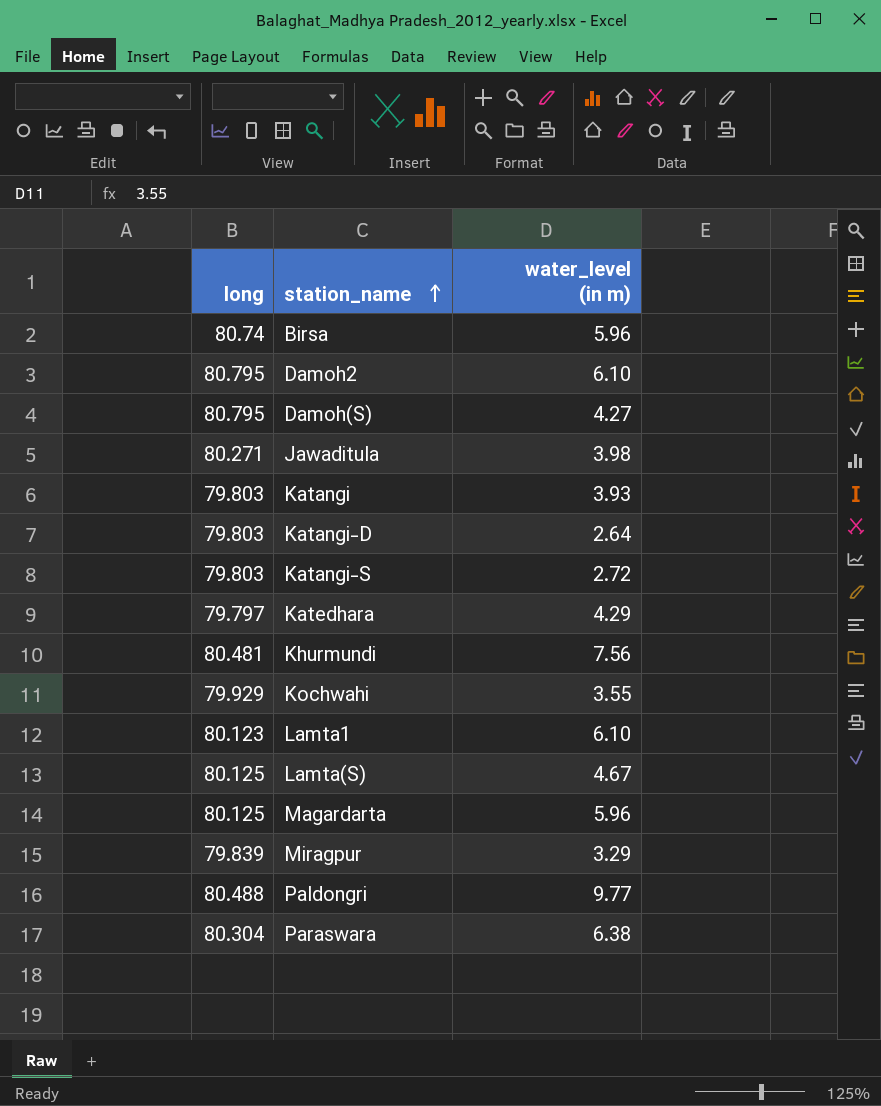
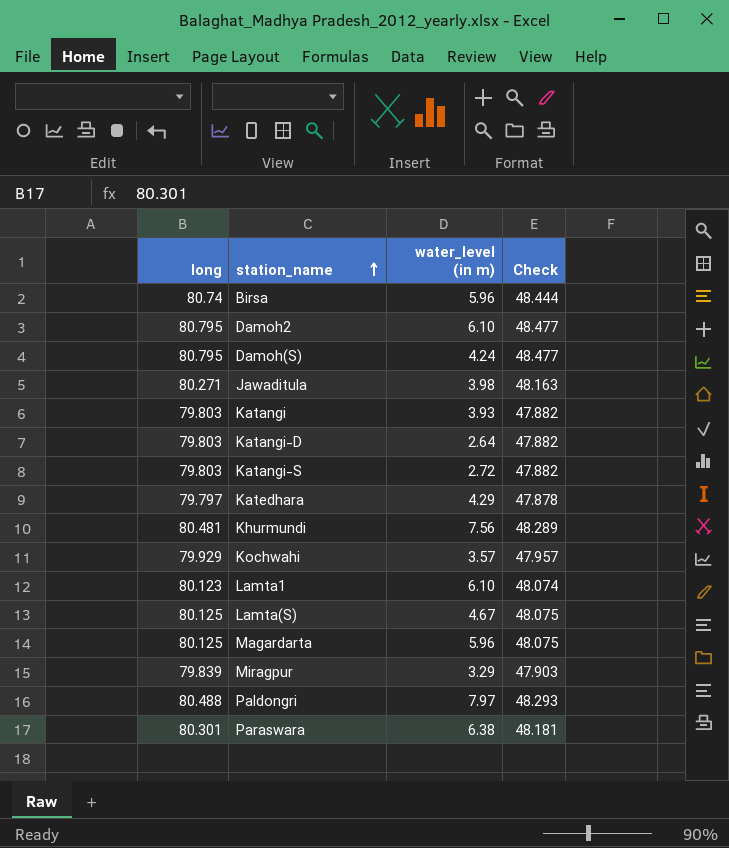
column Check | formula: none -> [long] * 0.6
Damoh(S) | water_level (in m): 4.27 -> 4.24
Kochwahi | water_level (in m): 3.55 -> 3.57
Paldongri | water_level (in m): 9.77 -> 7.97
Paraswara | long: 80.304 -> 80.301

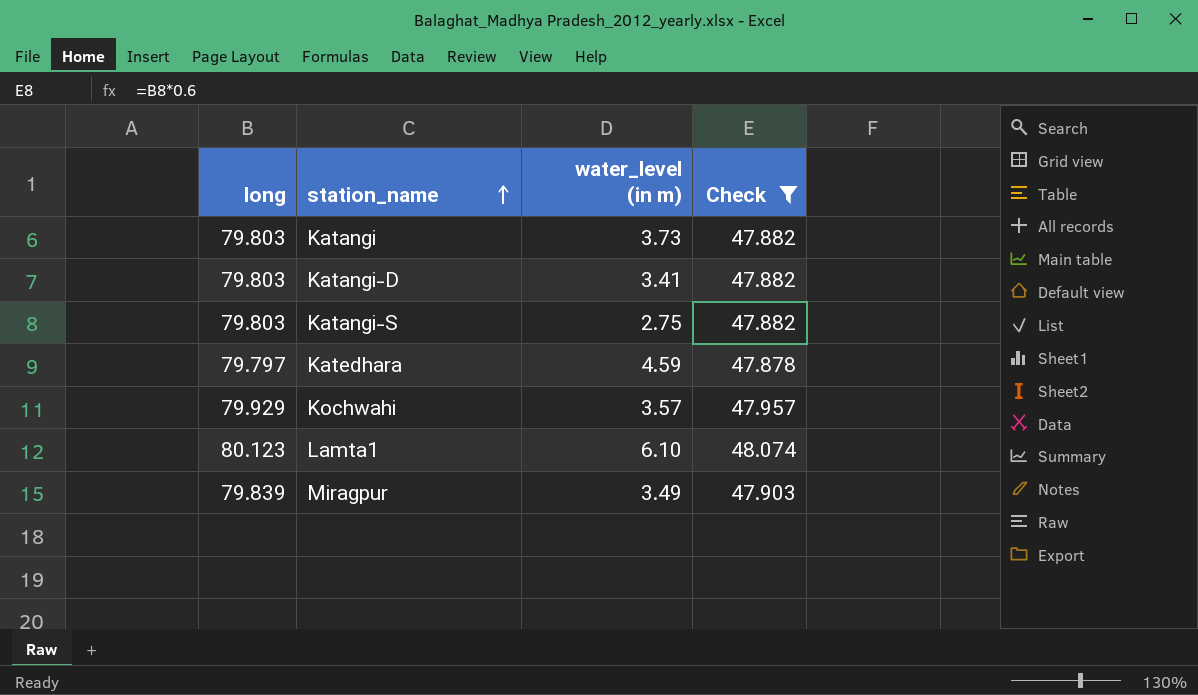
filter: none -> Check <= 48.074
Katangi | water_level (in m): 3.93 -> 3.73
Katangi-D | water_level (in m): 2.64 -> 3.41
Katangi-S | water_level (in m): 2.72 -> 2.75
Katedhara | water_level (in m): 4.29 -> 4.59
Miragpur | water_level (in m): 3.29 -> 3.49

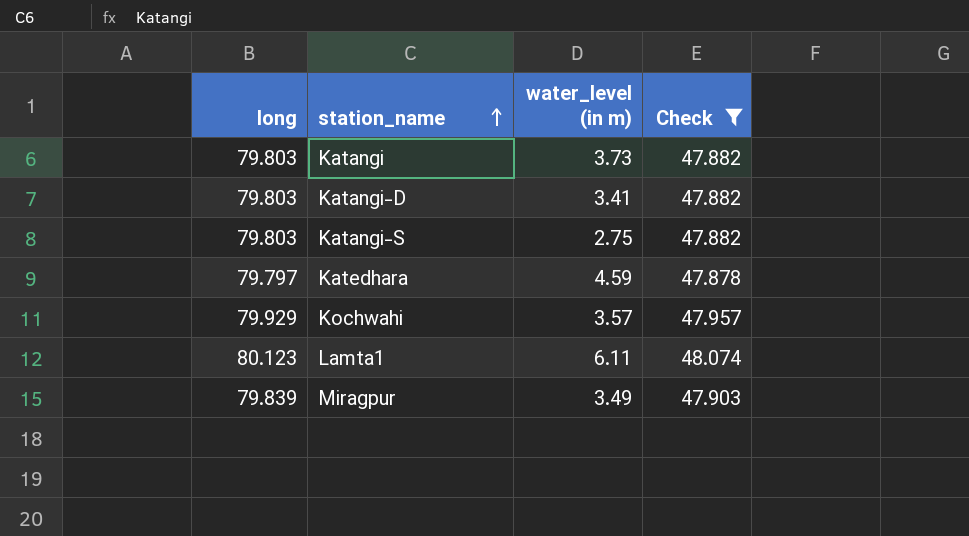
Lamta1 | water_level (in m): 6.10 -> 6.11

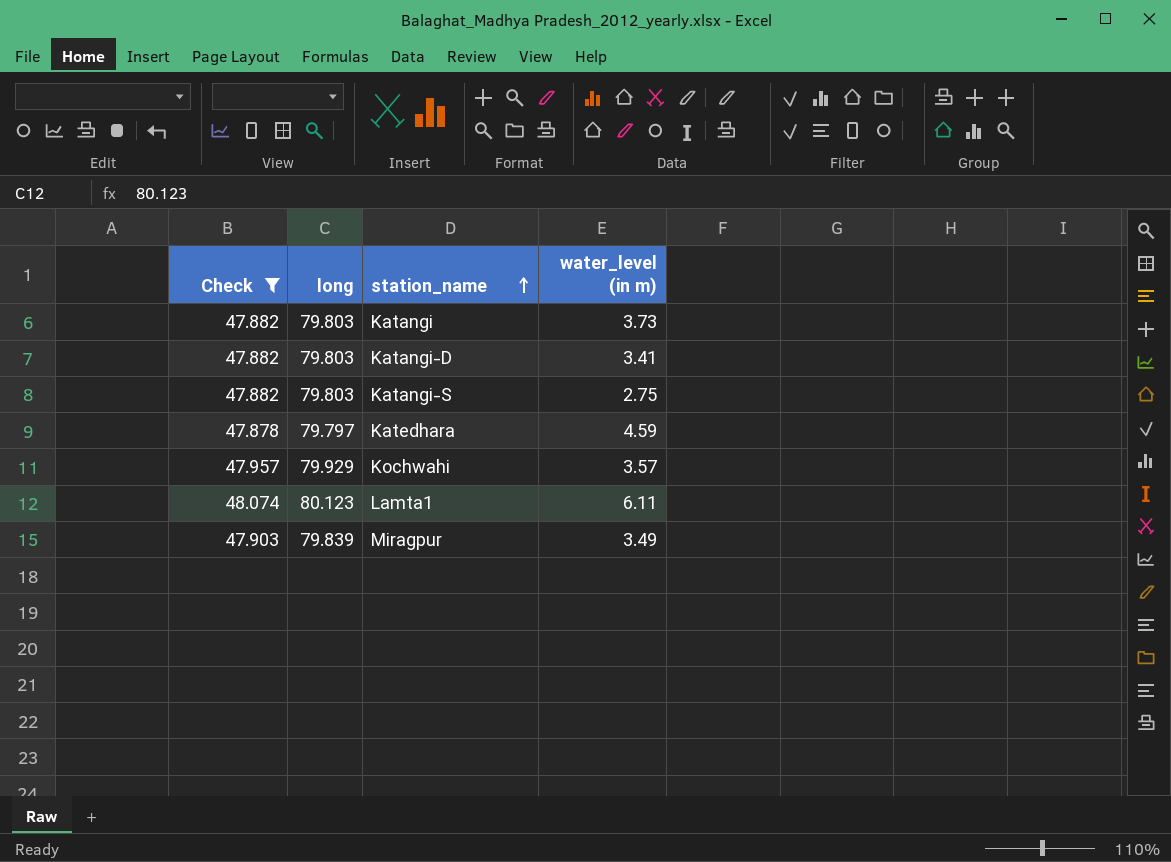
column Check | position: 4 -> 1

